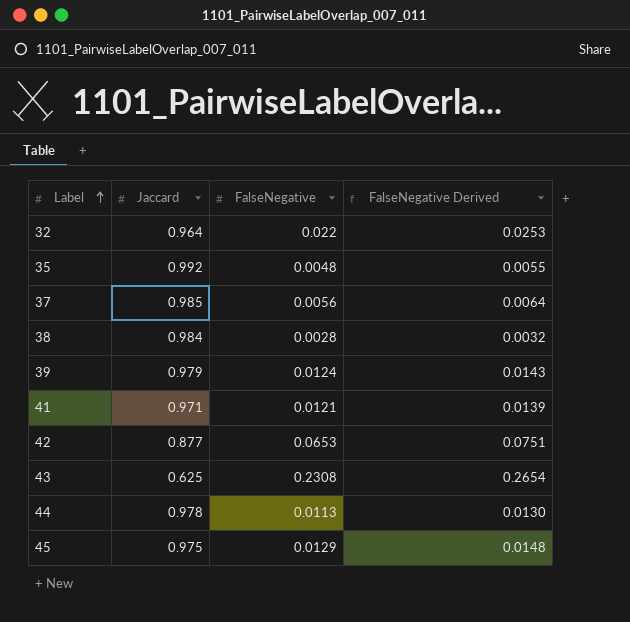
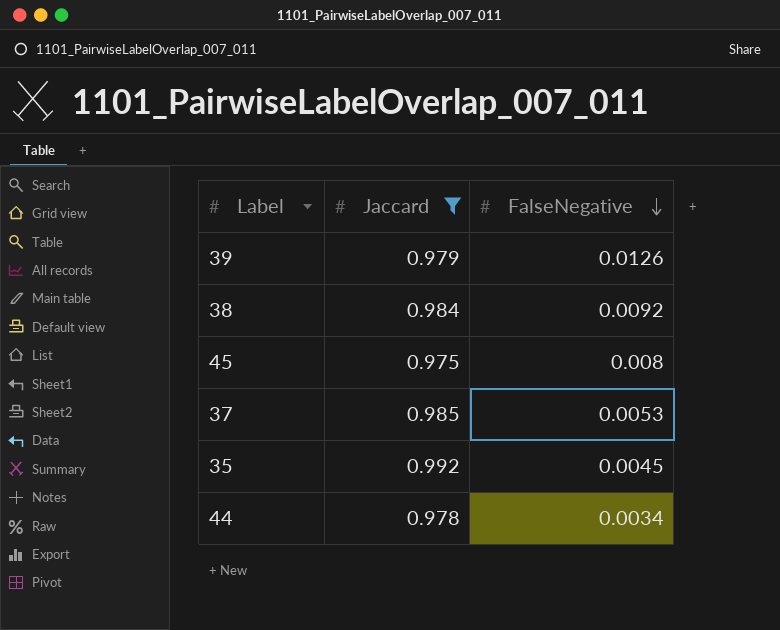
filter: none -> Jaccard >= 0.975
row order: Label ascending -> FalseNegative descending
column FalseNegative Derived | formula: [FalseNegative] * 1.15 -> none
39 | FalseNegative: 0.0124 -> 0.0126
38 | FalseNegative: 0.0028 -> 0.0092
45 | FalseNegative: 0.0129 -> 0.008
37 | FalseNegative: 0.0056 -> 0.0053
35 | FalseNegative: 0.0048 -> 0.0045
44 | FalseNegative: 0.0113 -> 0.0034

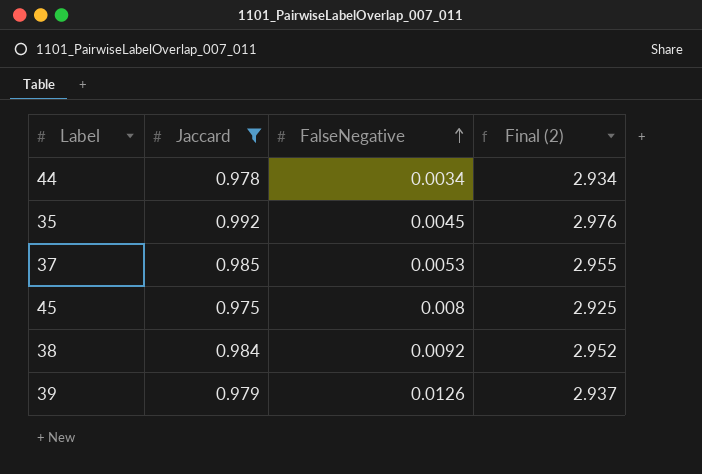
row order: FalseNegative descending -> FalseNegative ascending
column Final (2) | formula: none -> [Jaccard] * 3

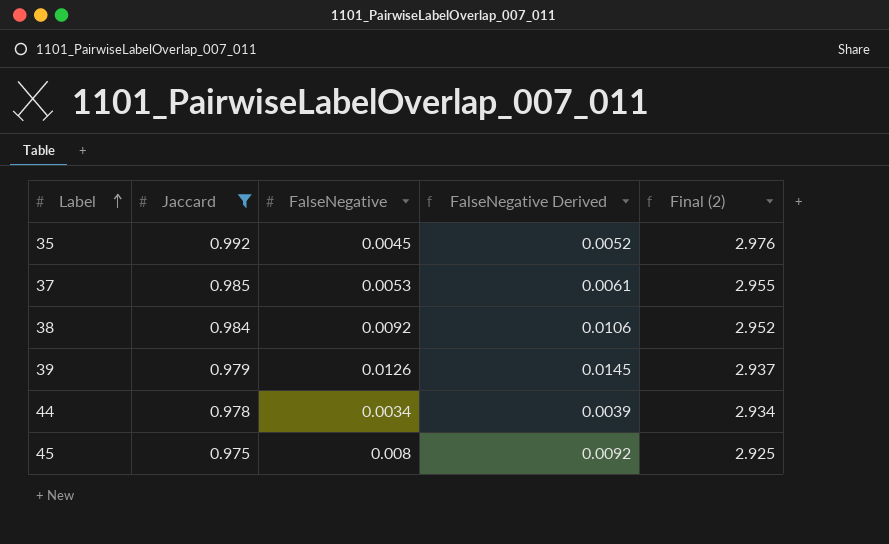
row order: FalseNegative ascending -> Label ascending
column FalseNegative Derived | formula: none -> [FalseNegative] * 1.15

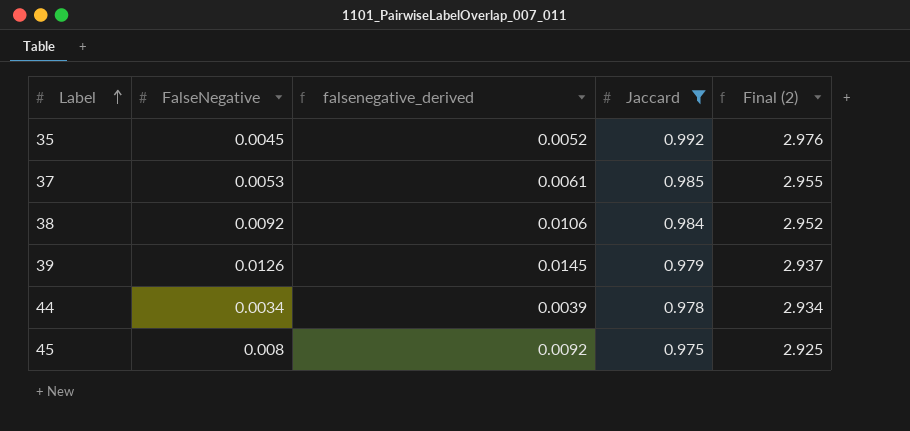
column name: FalseNegative Derived -> falsenegative_derived
column Jaccard | position: 2 -> 4

